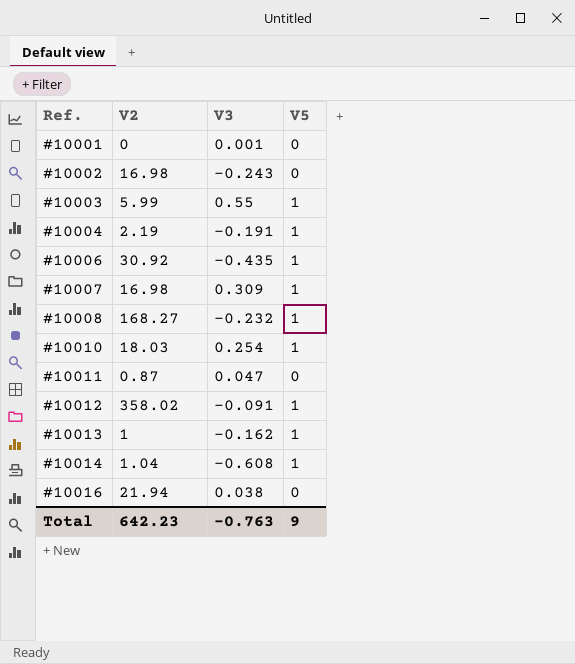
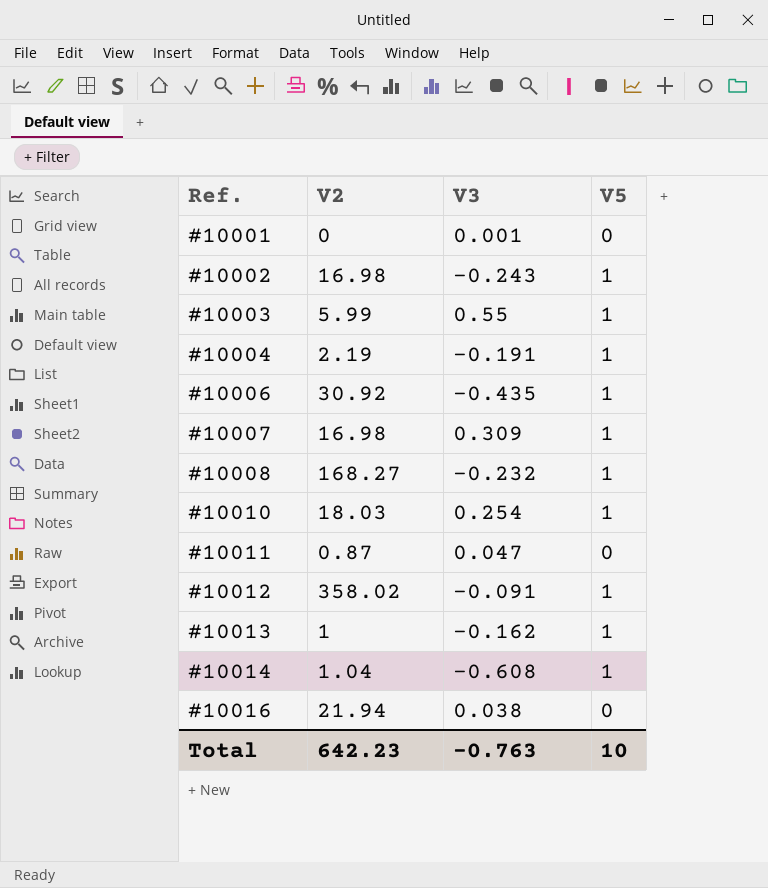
#10002 | V5: 0 -> 1
Total | V5: 9 -> 10

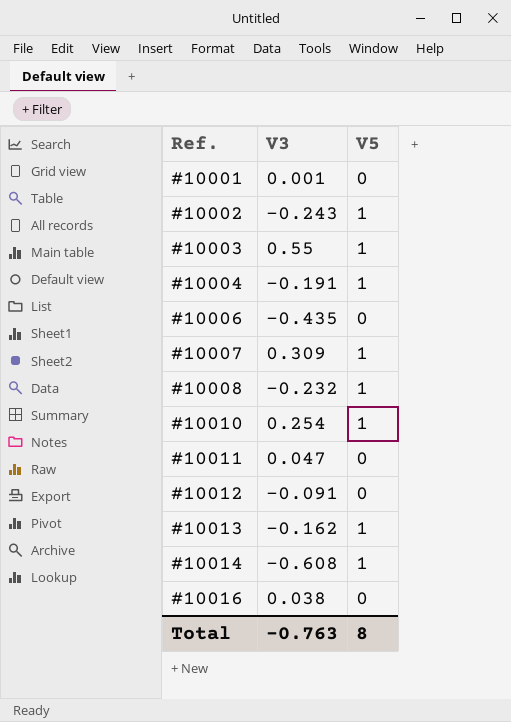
column V2 | position: 2 -> none
#10006 | V5: 1 -> 0
#10012 | V5: 1 -> 0
Total | V5: 10 -> 8

